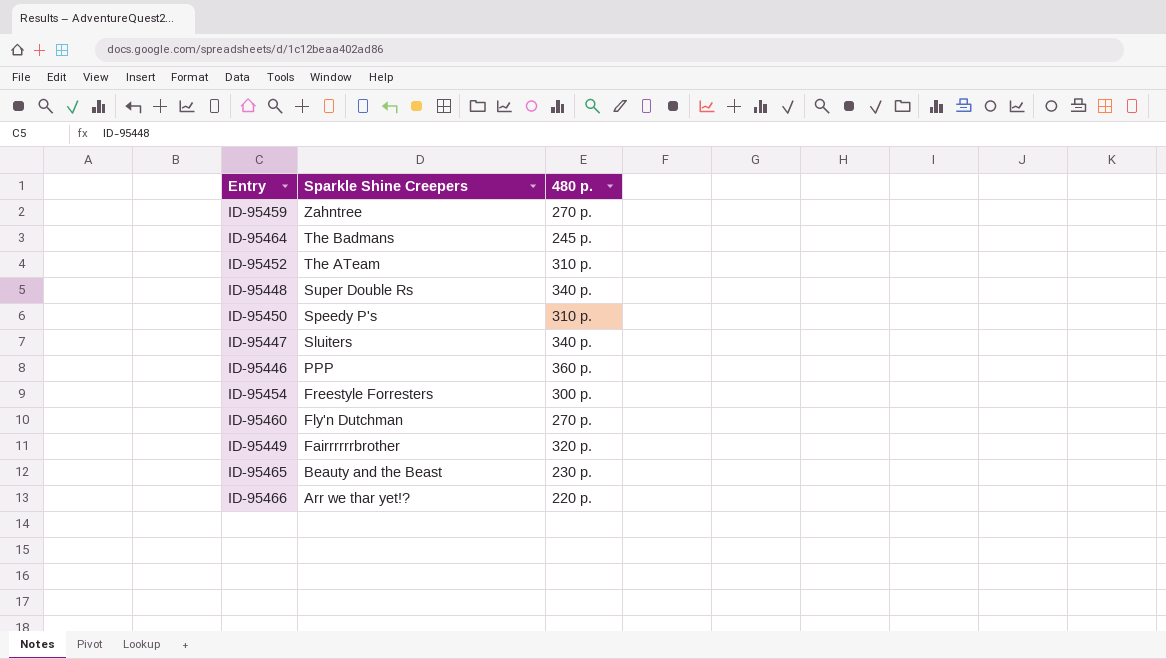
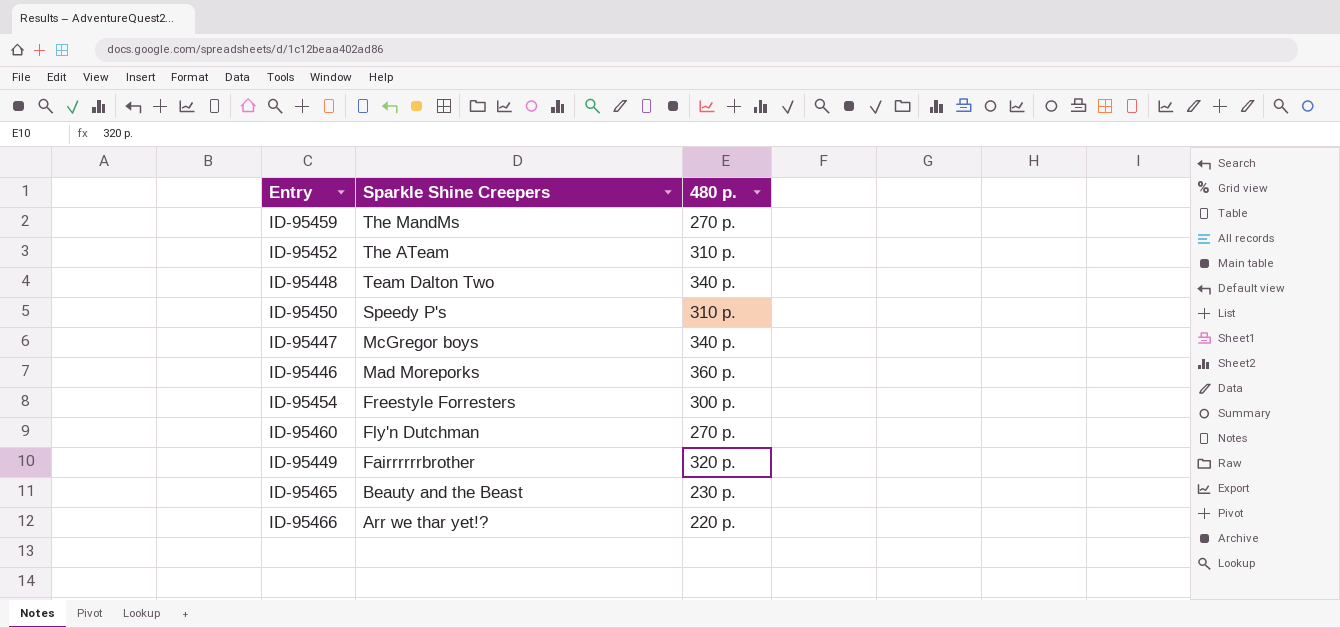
row ID-95464: The Badmans | 245 p. -> none
ID-95459 | Sparkle Shine Creepers: Zahntree -> The MandMs
ID-95448 | Sparkle Shine Creepers: Super Double Rs -> Team Dalton Two
ID-95447 | Sparkle Shine Creepers: Sluiters -> McGregor boys
ID-95446 | Sparkle Shine Creepers: PPP -> Mad Moreporks

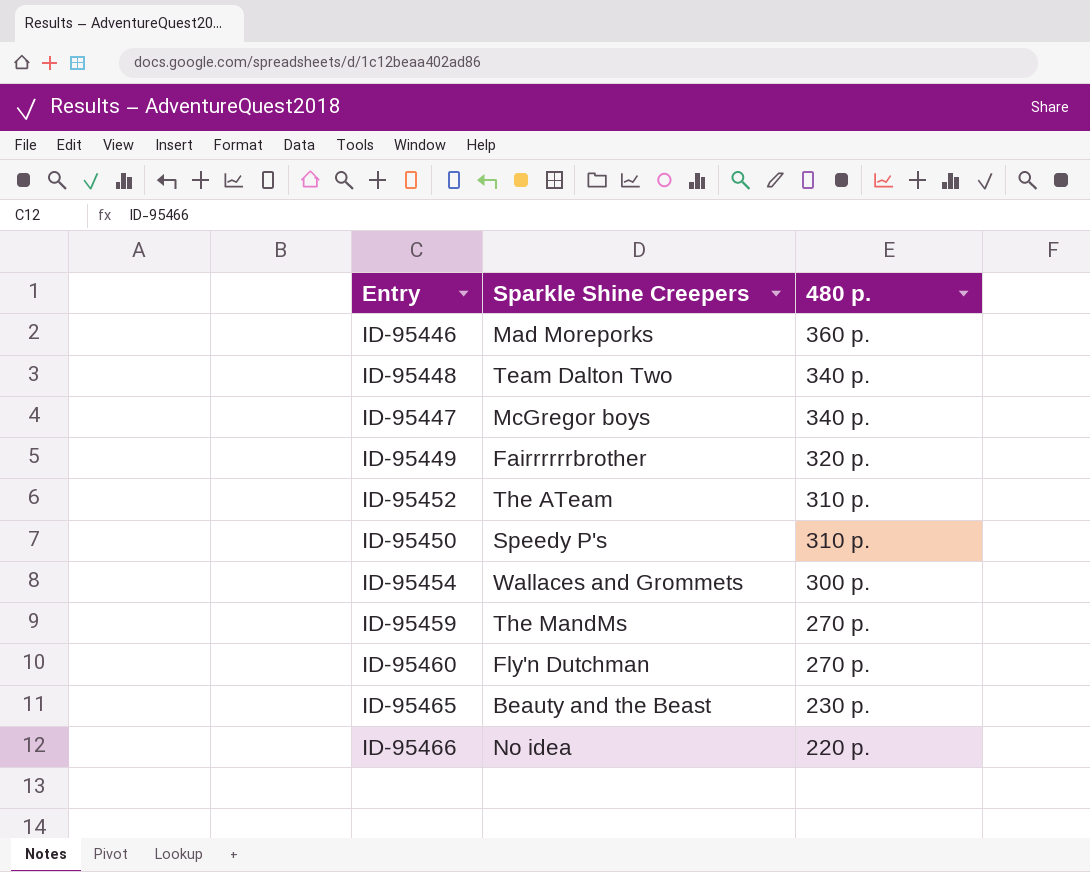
row order: Sparkle Shine Creepers descending -> 480 p. descending
ID-95454 | Sparkle Shine Creepers: Freestyle Forresters -> Wallaces and Grommets
ID-95466 | Sparkle Shine Creepers: Arr we thar yet!? -> No idea

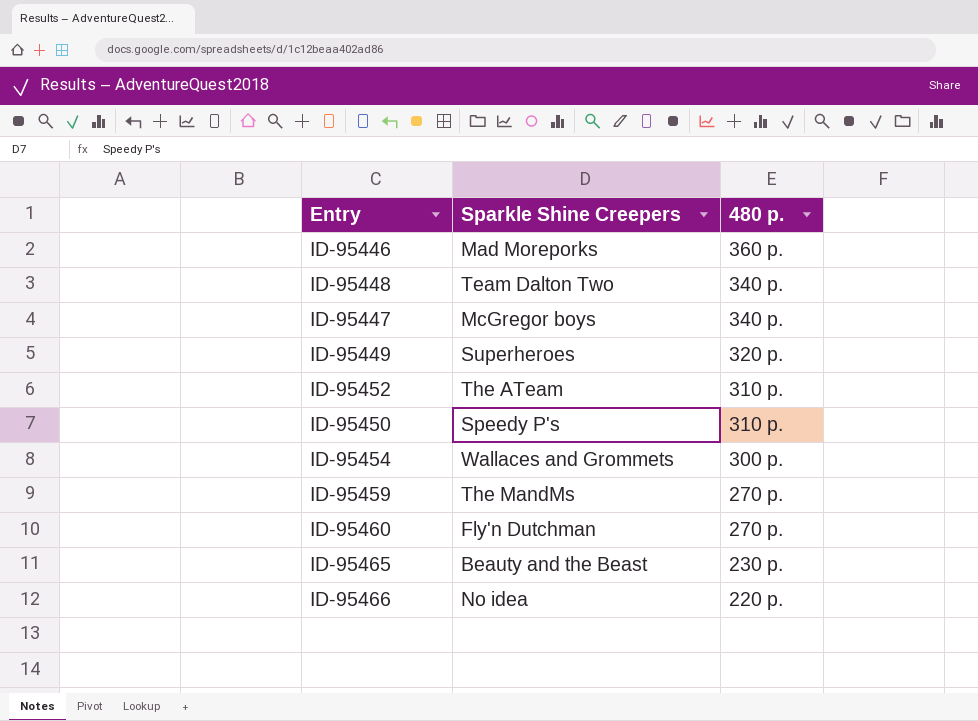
ID-95449 | Sparkle Shine Creepers: Fairrrrrrbrother -> Superheroes

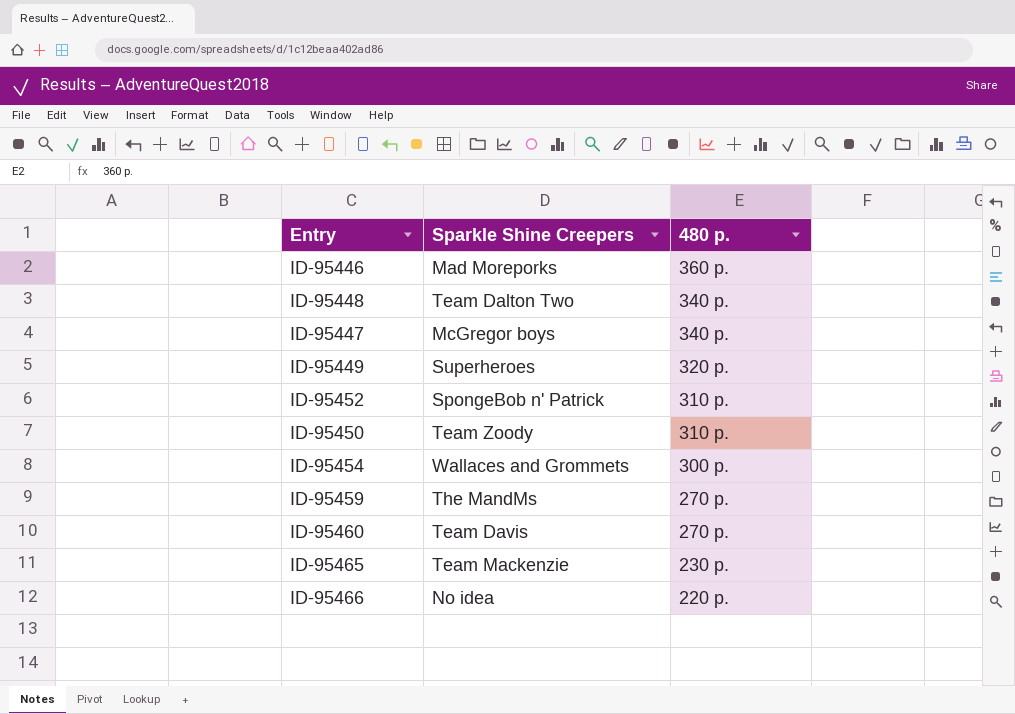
ID-95452 | Sparkle Shine Creepers: The ATeam -> SpongeBob n' Patrick
ID-95450 | Sparkle Shine Creepers: Speedy P's -> Team Zoody
ID-95460 | Sparkle Shine Creepers: Fly'n Dutchman -> Team Davis
ID-95465 | Sparkle Shine Creepers: Beauty and the Beast -> Team Mackenzie

